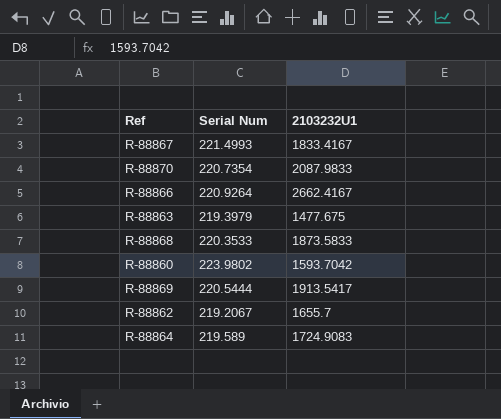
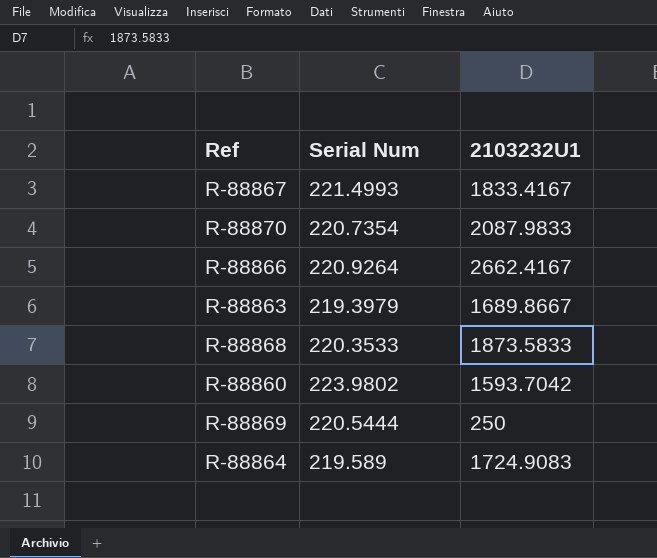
row R-88862: 219.2067 | 1655.7 -> none
R-88863 | 2103232U1: 1477.675 -> 1689.8667
R-88869 | 2103232U1: 1913.5417 -> 250

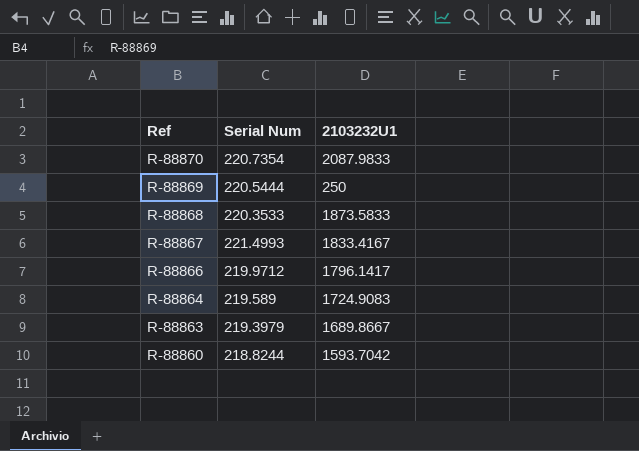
row order: none -> Ref descending
R-88866 | Serial Num: 220.9264 -> 219.9712
R-88866 | 2103232U1: 2662.4167 -> 1796.1417
R-88860 | Serial Num: 223.9802 -> 218.8244

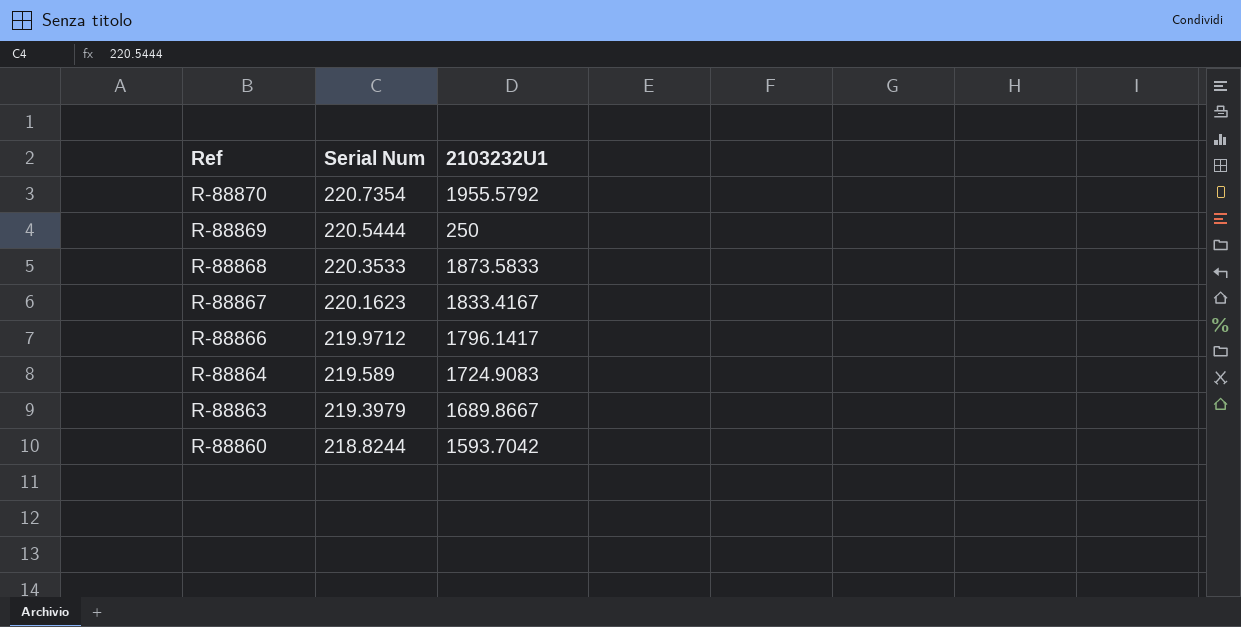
R-88870 | 2103232U1: 2087.9833 -> 1955.5792
R-88867 | Serial Num: 221.4993 -> 220.1623

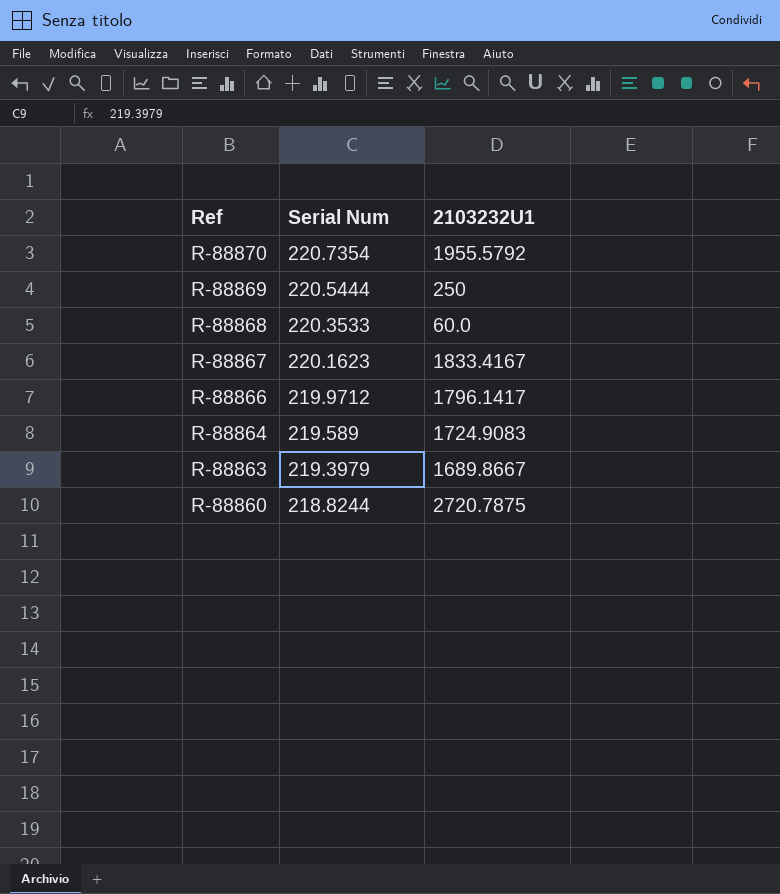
R-88868 | 2103232U1: 1873.5833 -> 60.0
R-88860 | 2103232U1: 1593.7042 -> 2720.7875

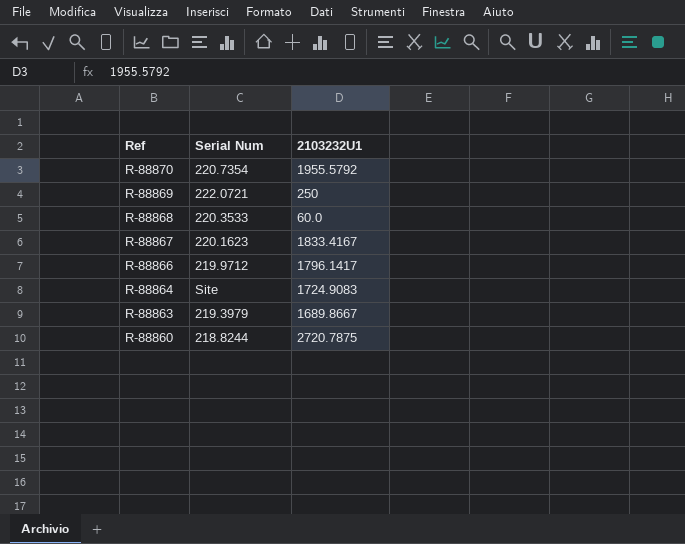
R-88869 | Serial Num: 220.5444 -> 222.0721
R-88864 | Serial Num: 219.589 -> Site

